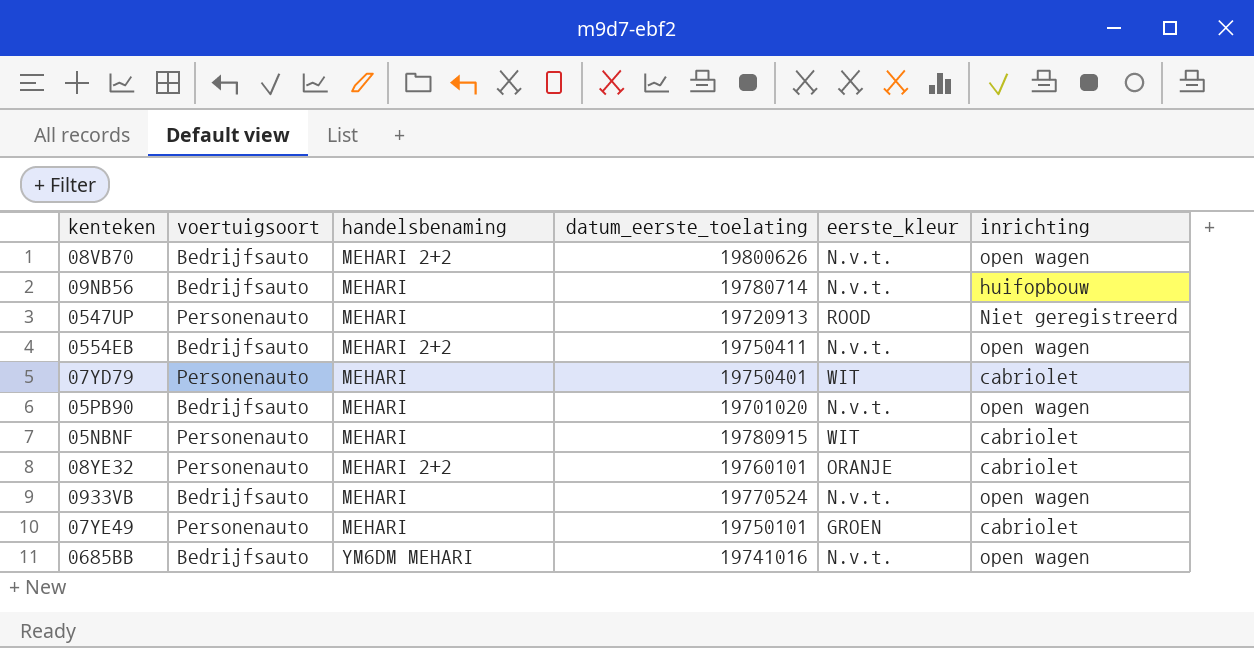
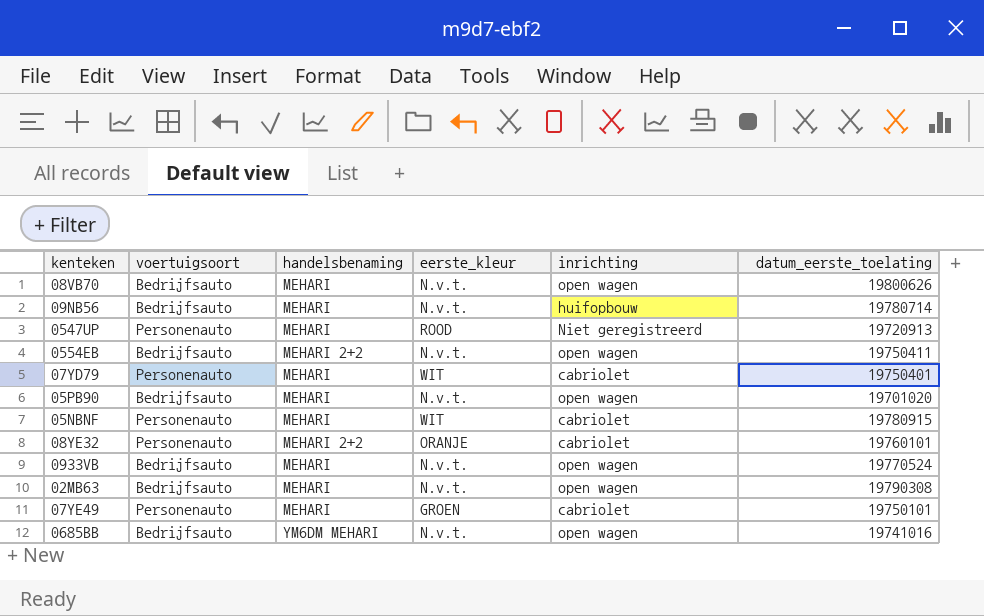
column datum_eerste_toelating | position: 4 -> 6
08VB70 | handelsbenaming: MEHARI 2+2 -> MEHARI
row 02MB63: none -> Bedrijfsauto | MEHARI | N.v.t. | open wagen | 19790308

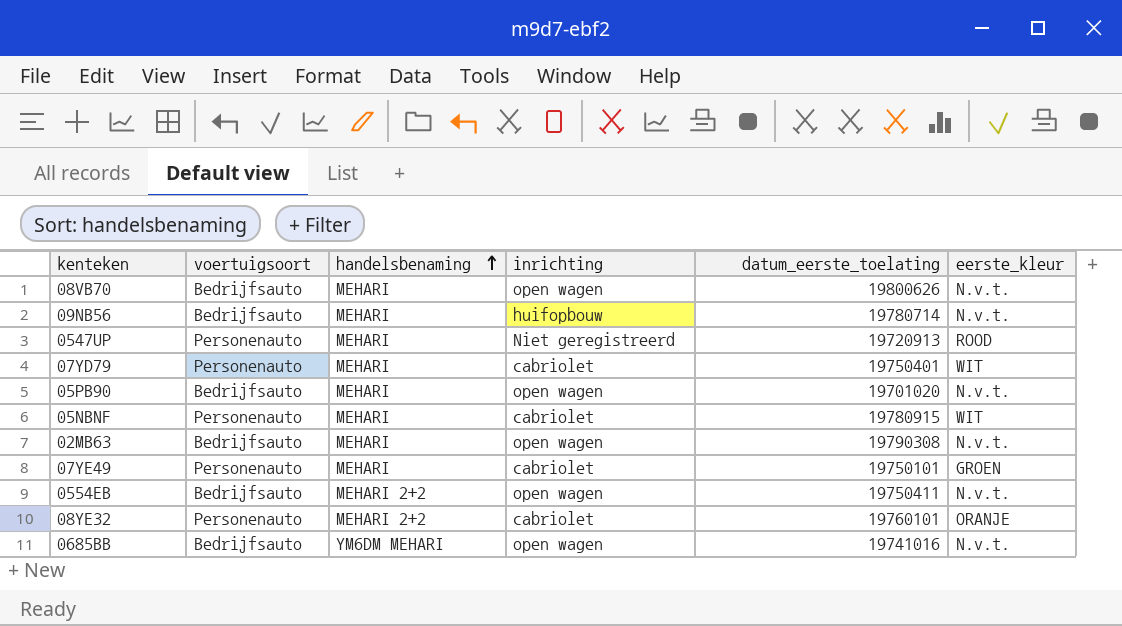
row order: none -> handelsbenaming ascending
column eerste_kleur | position: 4 -> 6
row 0933VB: Bedrijfsauto | MEHARI | N.v.t. | open wagen | 19770524 -> none

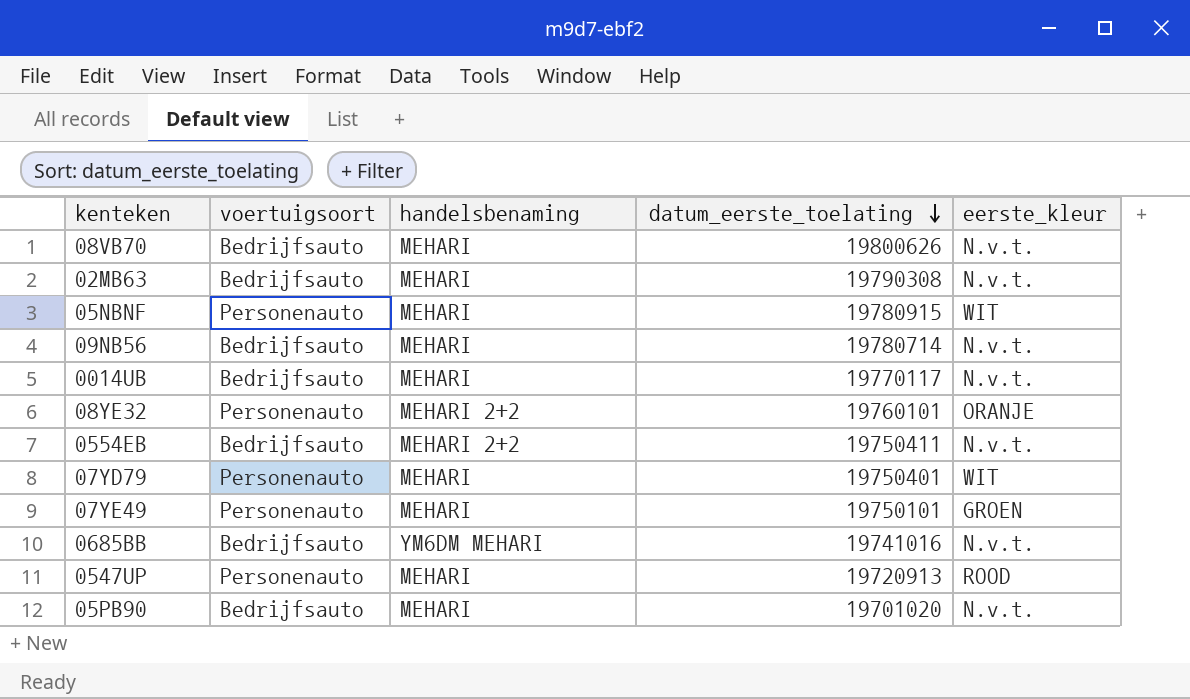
row order: handelsbenaming ascending -> datum_eerste_toelating descending
column inrichting | position: 4 -> none
row 0014UB: none -> Bedrijfsauto | MEHARI | 19770117 | N.v.t.

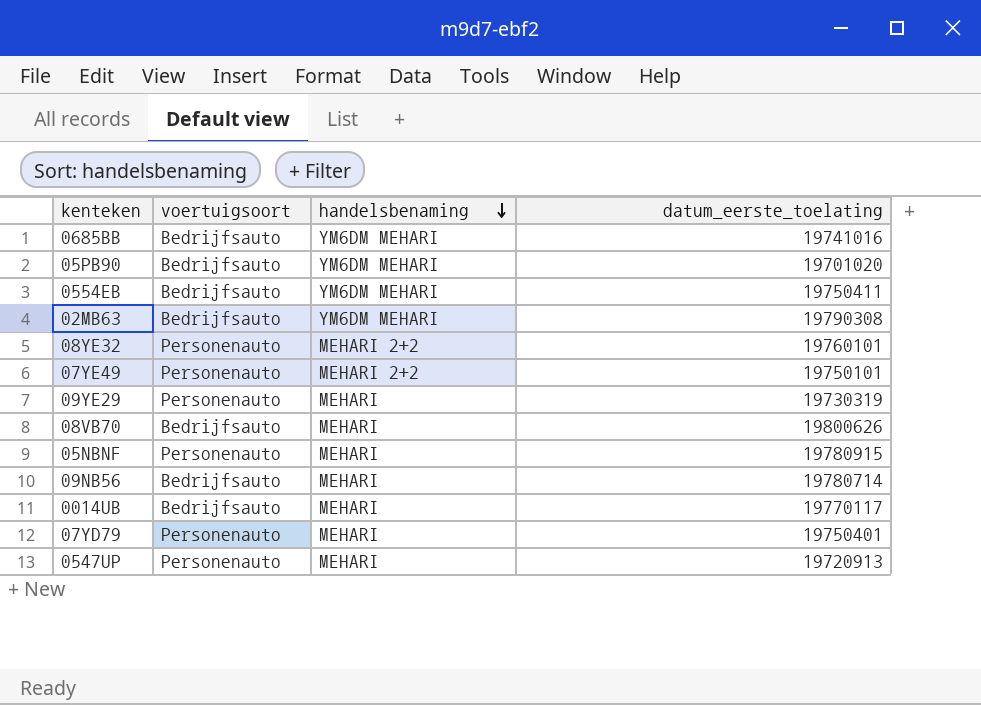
row order: datum_eerste_toelating descending -> handelsbenaming descending
column eerste_kleur | position: 5 -> none
05PB90 | handelsbenaming: MEHARI -> YM6DM MEHARI
0554EB | handelsbenaming: MEHARI 2+2 -> YM6DM MEHARI
02MB63 | handelsbenaming: MEHARI -> YM6DM MEHARI
07YE49 | handelsbenaming: MEHARI -> MEHARI 2+2
row 09YE29: none -> Personenauto | MEHARI | 19730319

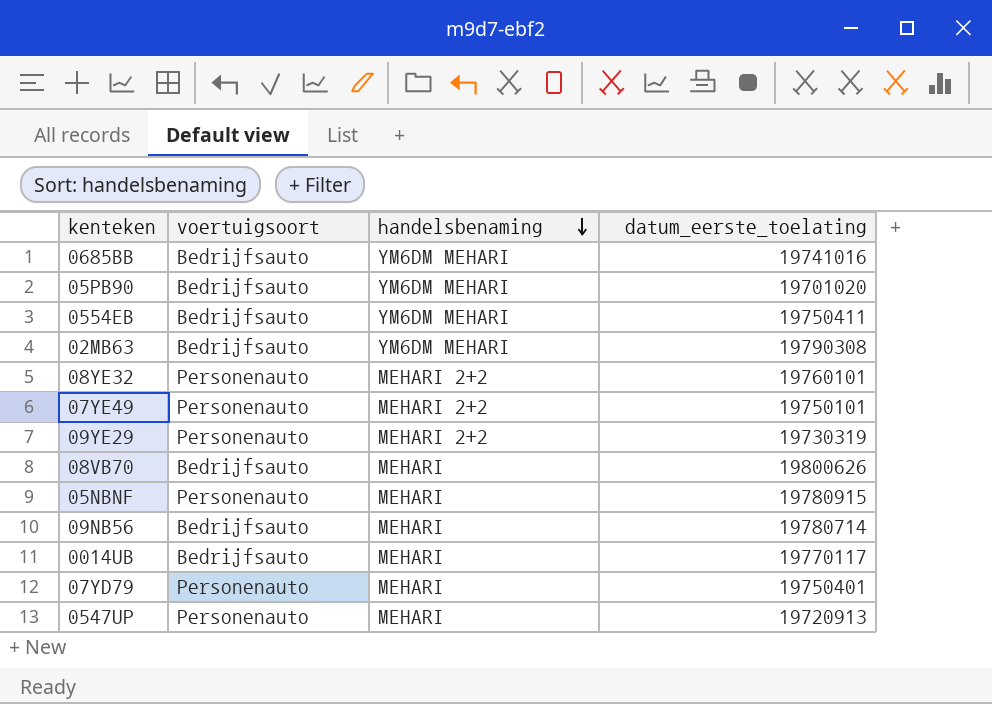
09YE29 | handelsbenaming: MEHARI -> MEHARI 2+2

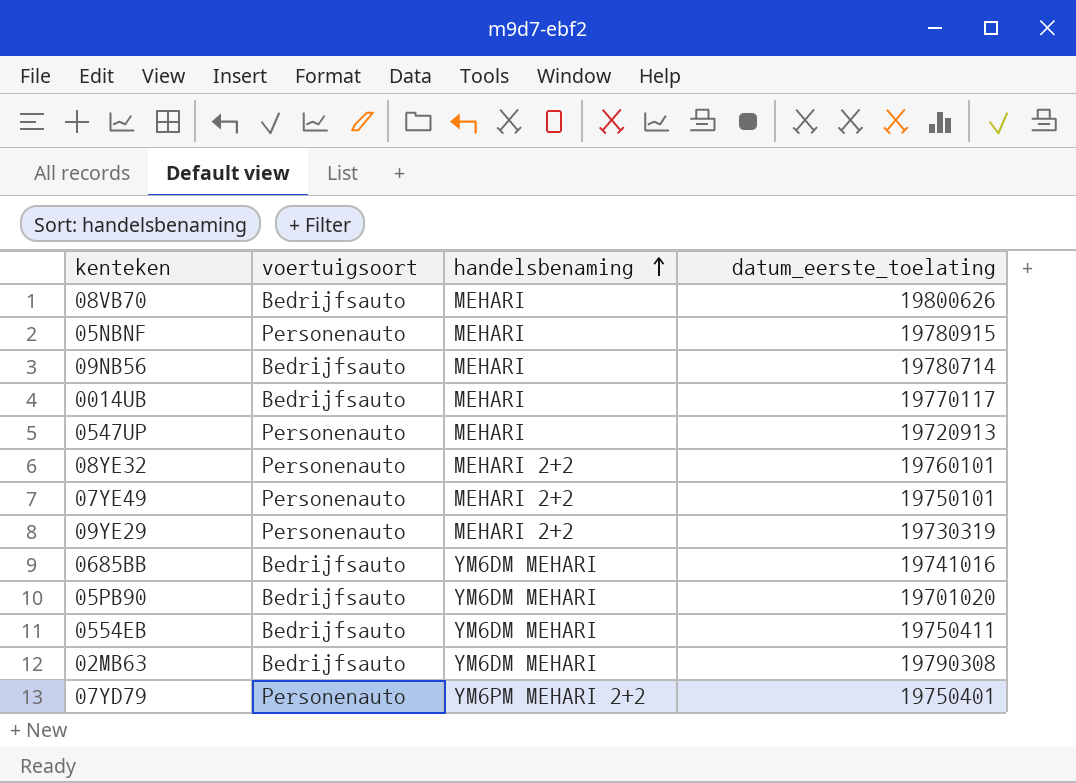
row order: handelsbenaming descending -> handelsbenaming ascending
07YD79 | handelsbenaming: MEHARI -> YM6PM MEHARI 2+2

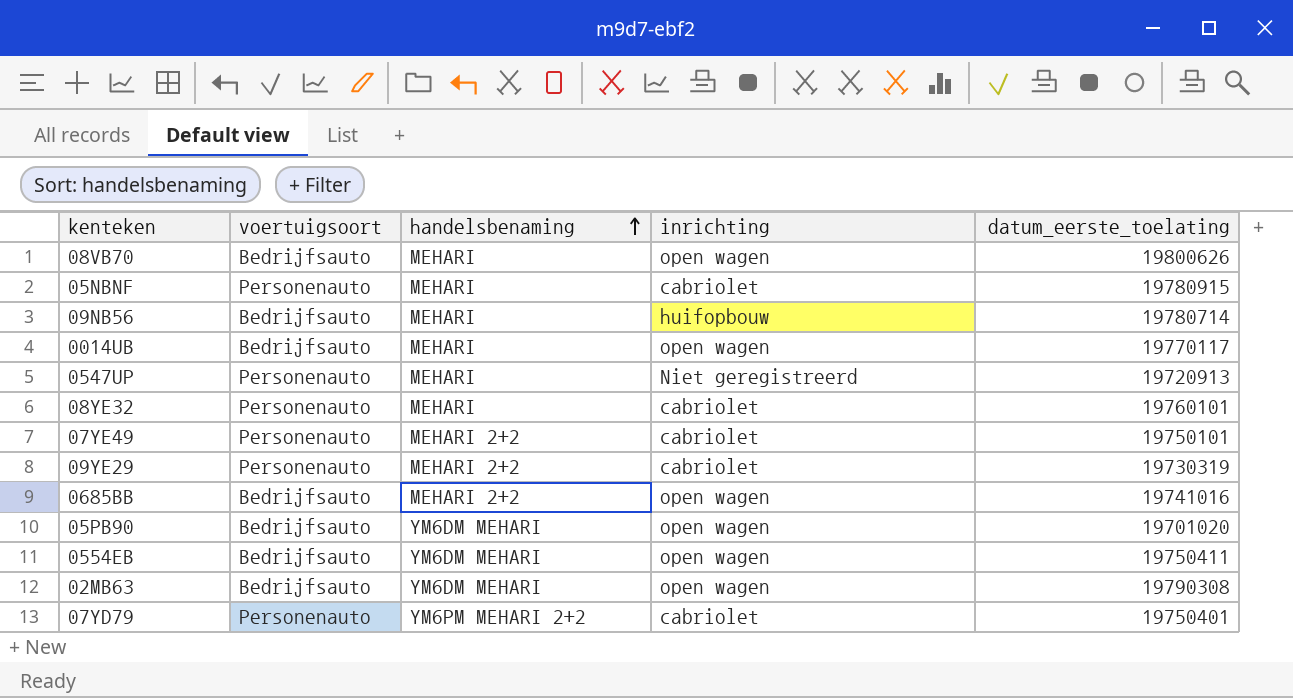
column inrichting | position: none -> 4
08YE32 | handelsbenaming: MEHARI 2+2 -> MEHARI
0685BB | handelsbenaming: YM6DM MEHARI -> MEHARI 2+2

